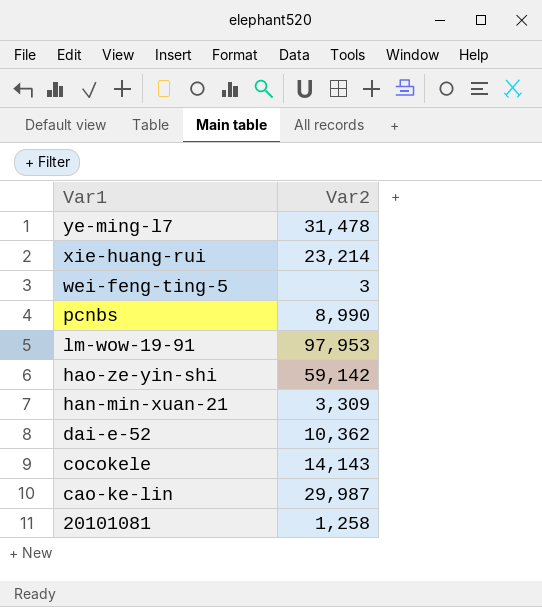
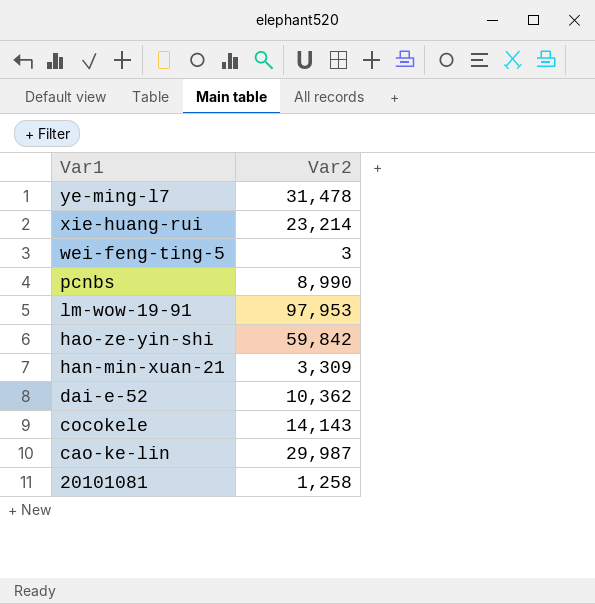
hao-ze-yin-shi | Var2: 59,142 -> 59,842

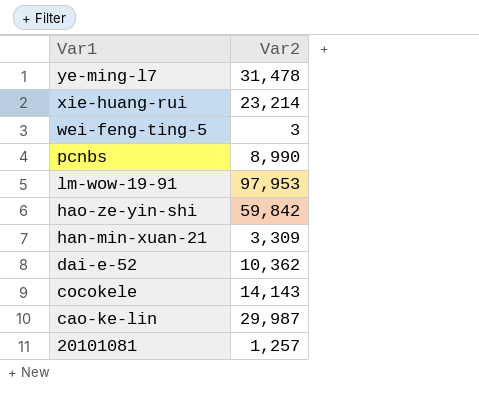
20101081 | Var2: 1,258 -> 1,257

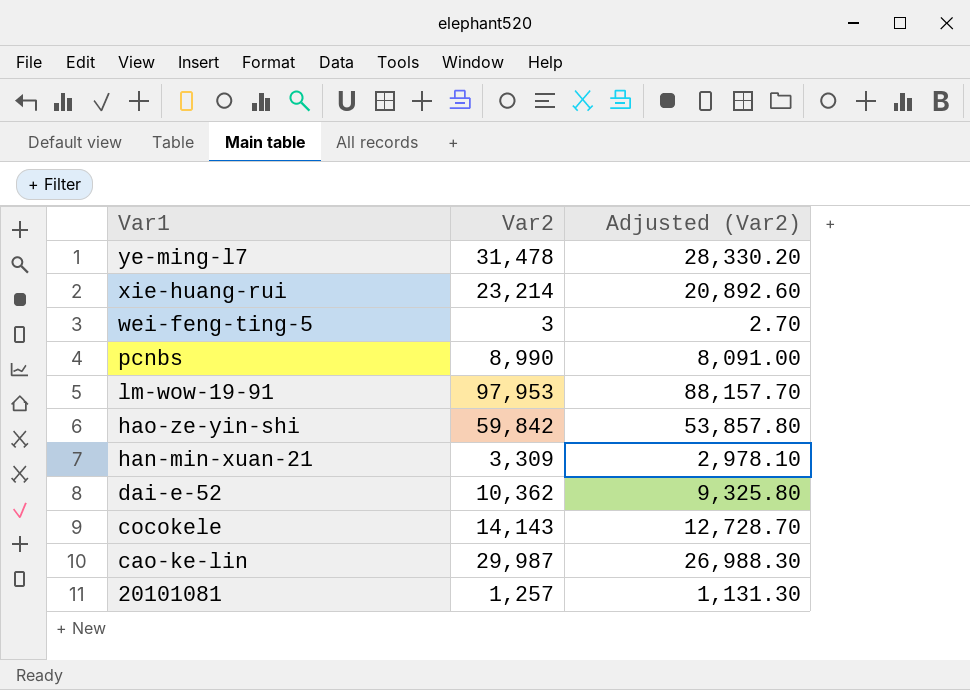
column Adjusted (Var2) | formula: none -> [Var2] * 0.9

